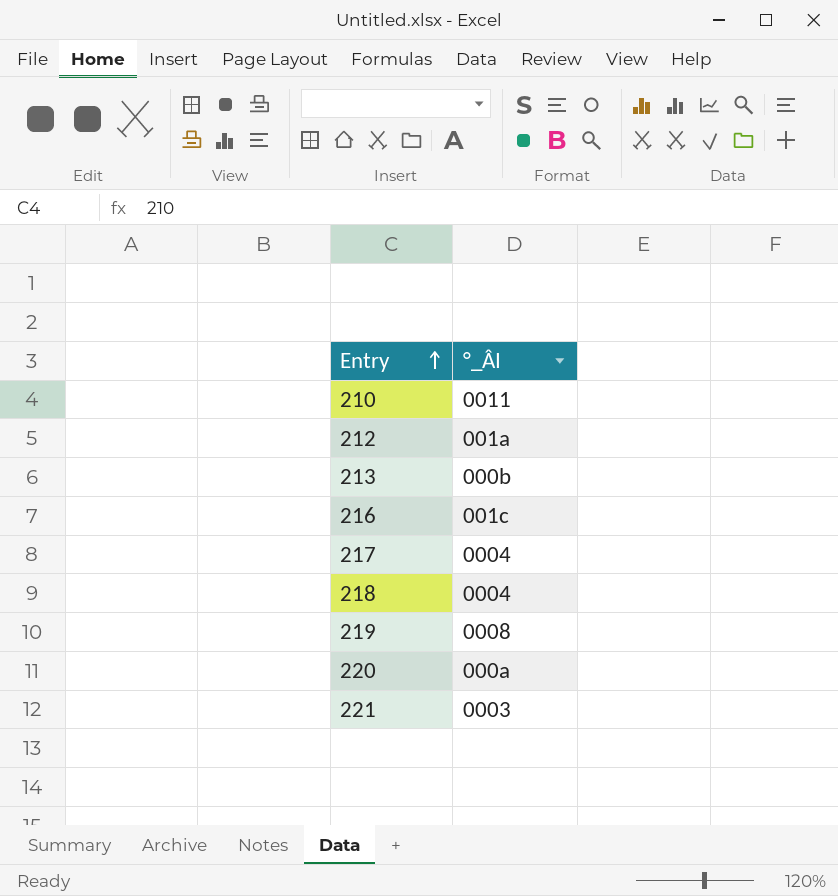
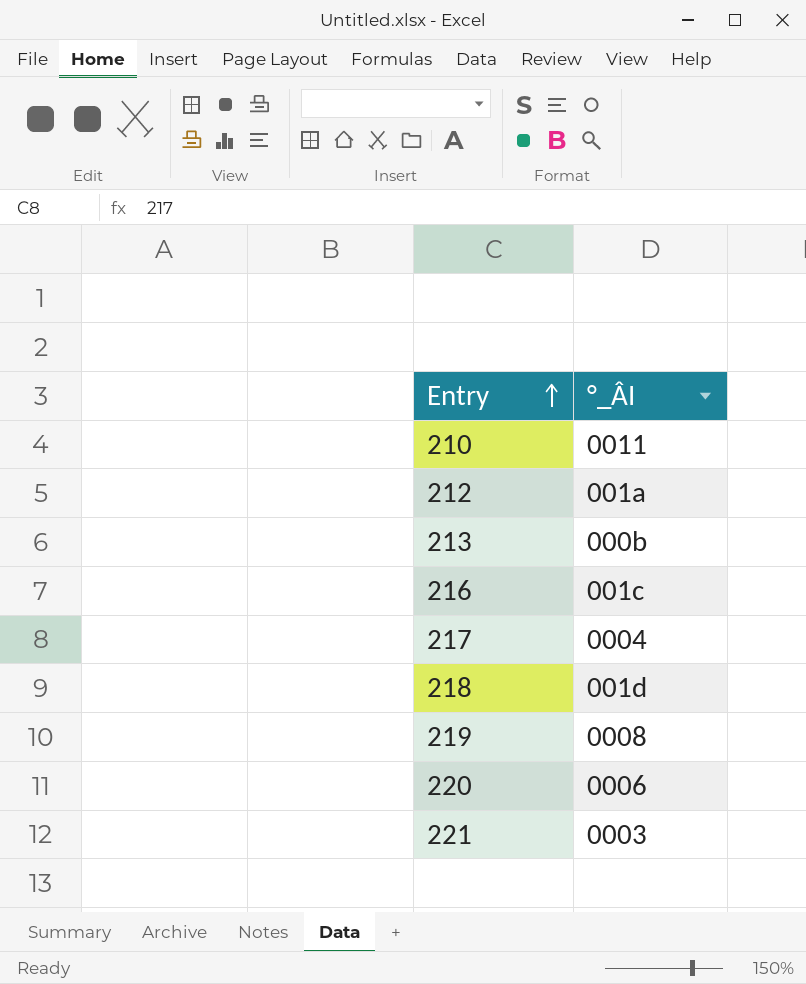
218 | °_ÂI: 0004 -> 001d
220 | °_ÂI: 000a -> 0006

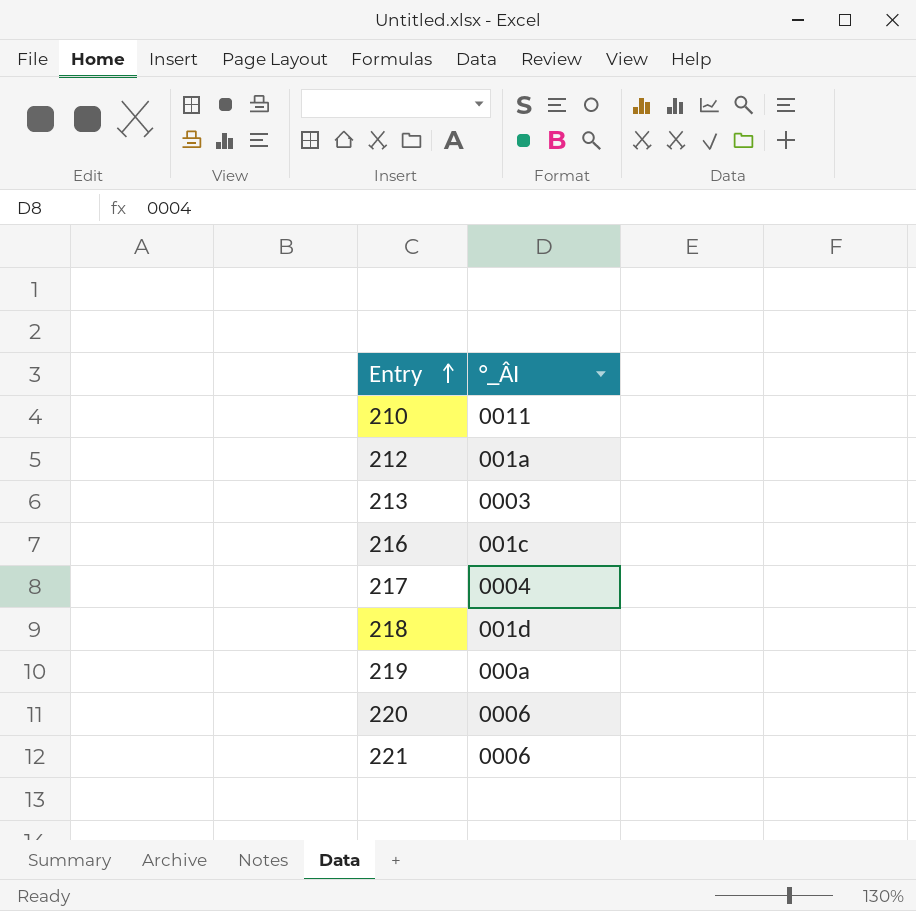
213 | °_ÂI: 000b -> 0003
219 | °_ÂI: 0008 -> 000a
221 | °_ÂI: 0003 -> 0006

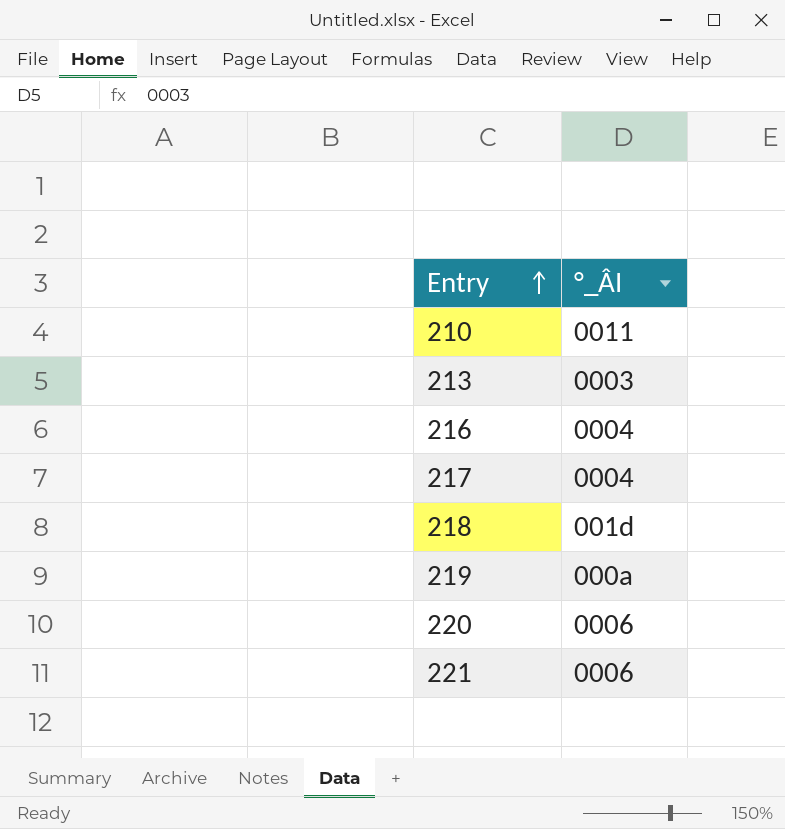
row 212: 001a -> none
216 | °_ÂI: 001c -> 0004

